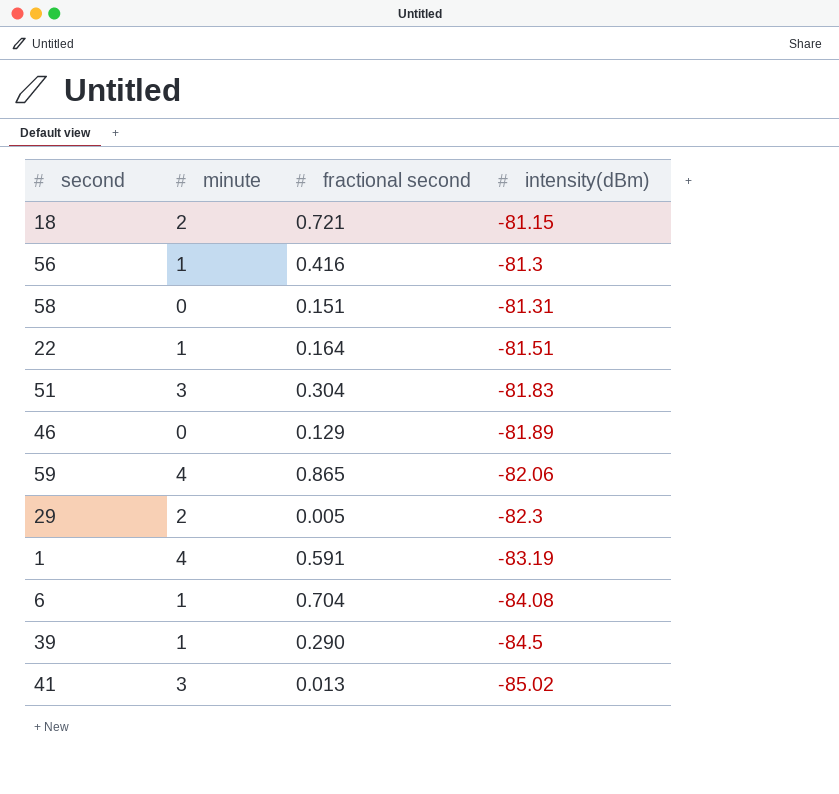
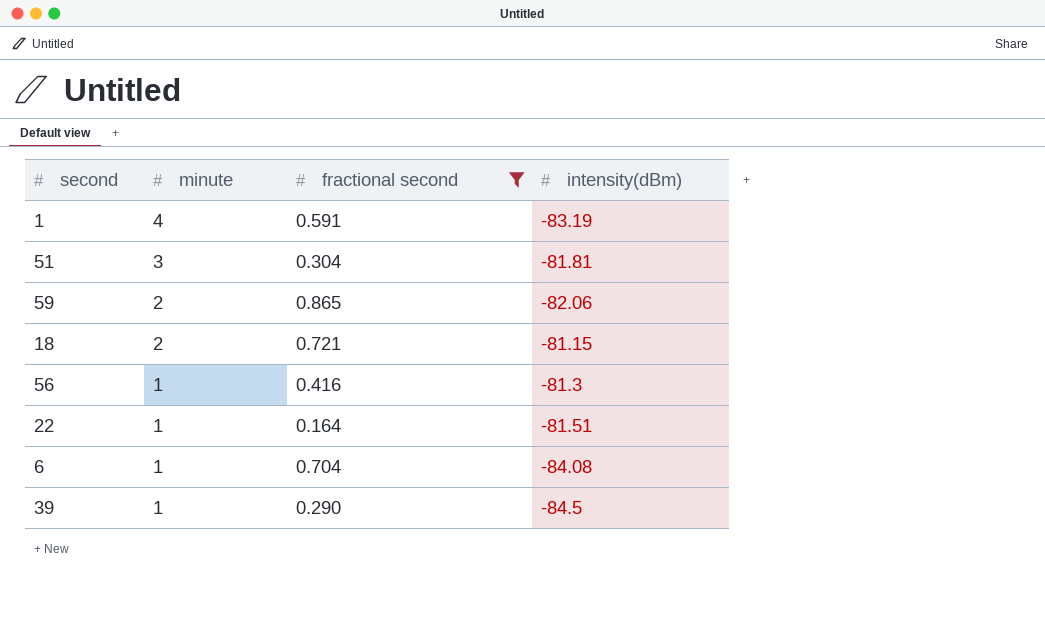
filter: none -> fractional second >= 0.164
row order: intensity(dBm) descending -> minute descending
51 | intensity(dBm): -81.83 -> -81.81
59 | minute: 4 -> 2

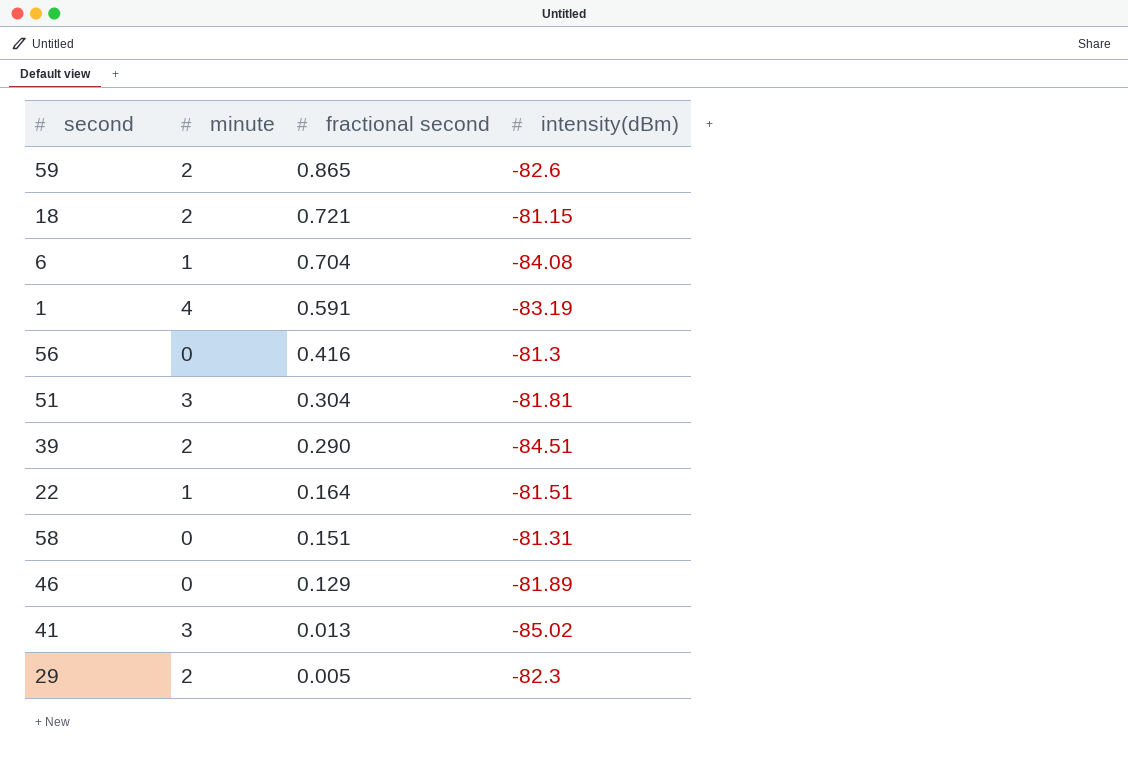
filter: fractional second >= 0.164 -> none
row order: minute descending -> fractional second descending
59 | intensity(dBm): -82.06 -> -82.6
56 | minute: 1 -> 0
39 | minute: 1 -> 2
39 | intensity(dBm): -84.5 -> -84.51

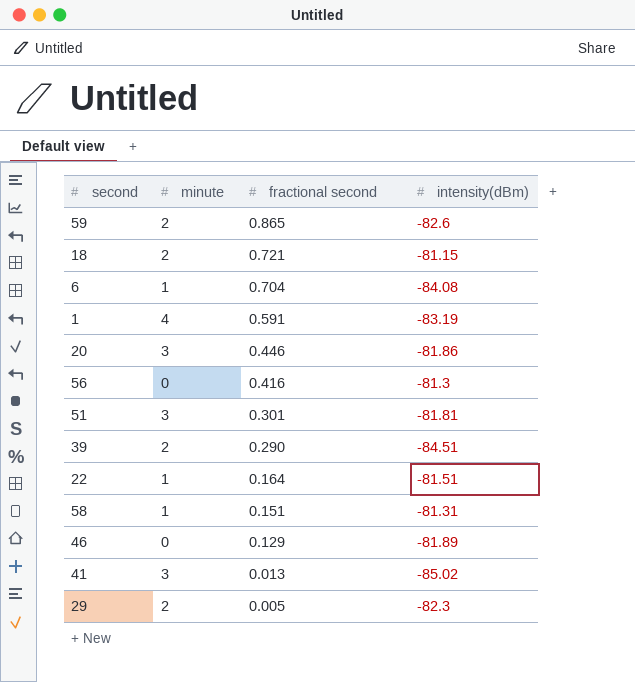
row 20: none -> 3 | 0.446 | -81.86
51 | fractional second: 0.304 -> 0.301
58 | minute: 0 -> 1

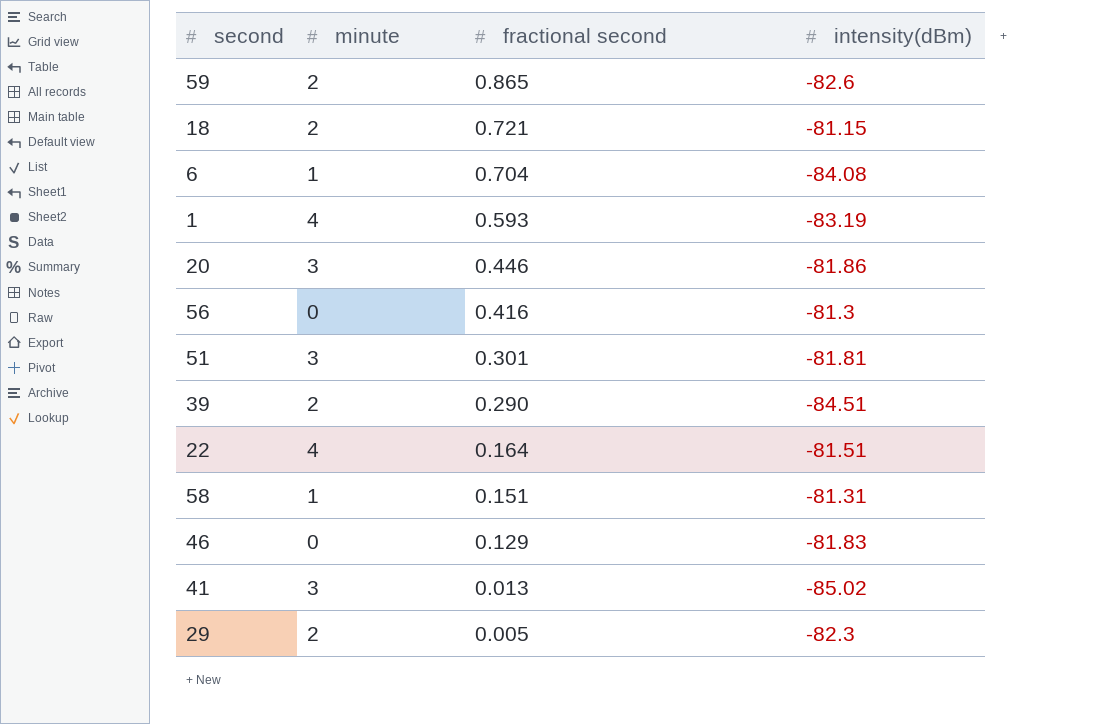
1 | fractional second: 0.591 -> 0.593
22 | minute: 1 -> 4
46 | intensity(dBm): -81.89 -> -81.83

